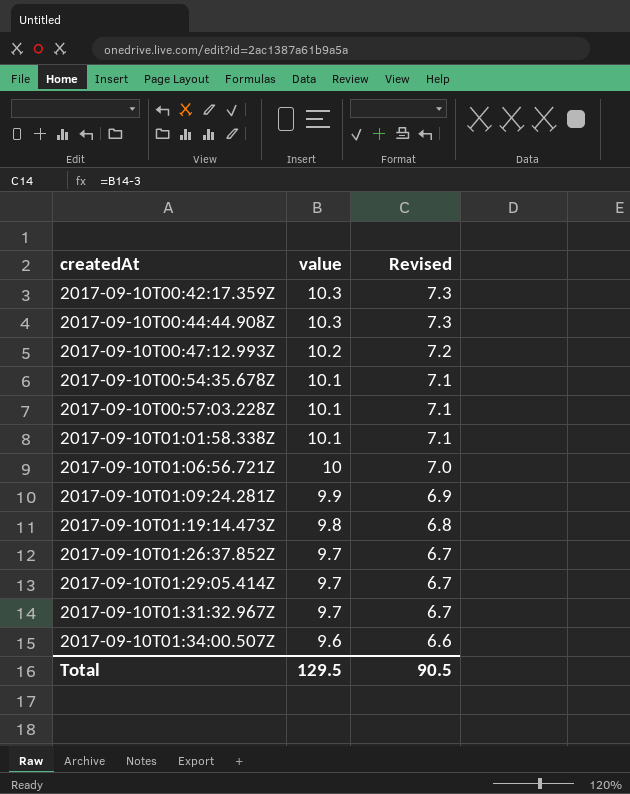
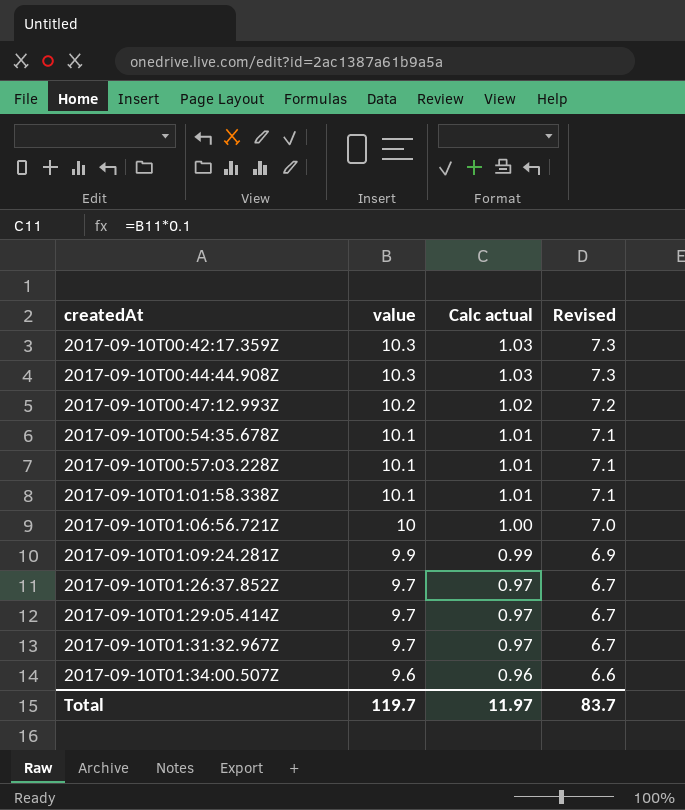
column Calc actual | formula: none -> [value] * 0.1
row 2017-09-10T01:19:14.473Z: 9.8 | 6.8 -> none
Total | value: 129.5 -> 119.7
Total | Revised: 90.5 -> 83.7

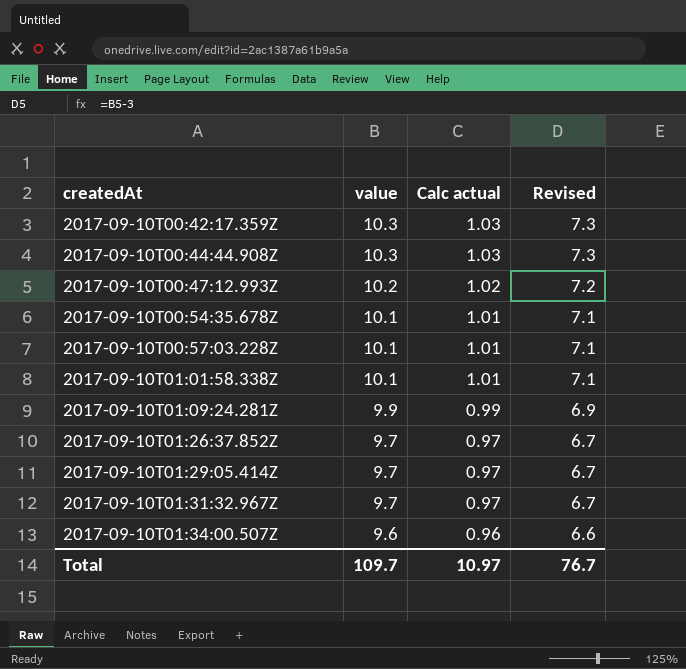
row 2017-09-10T01:06:56.721Z: 10 | 1.00 | 7.0 -> none
Total | value: 119.7 -> 109.7
Total | Calc actual: 11.97 -> 10.97
Total | Revised: 83.7 -> 76.7

